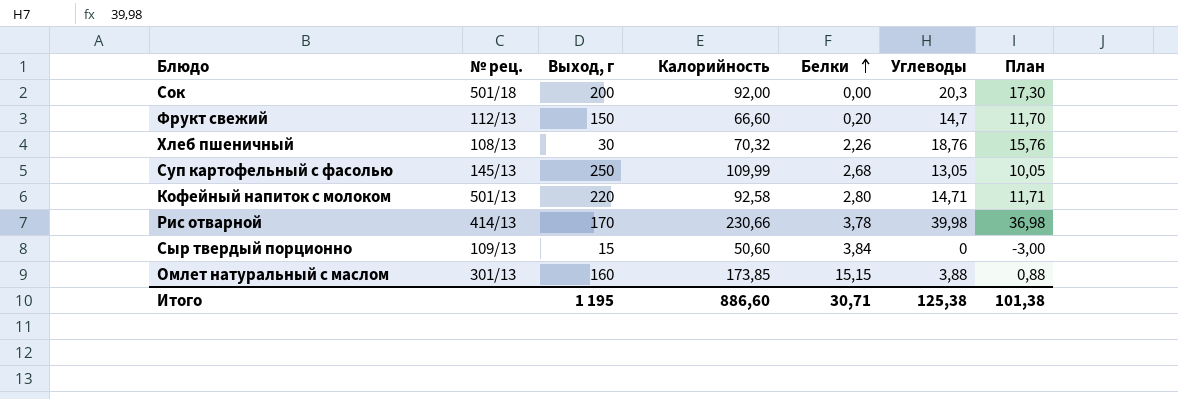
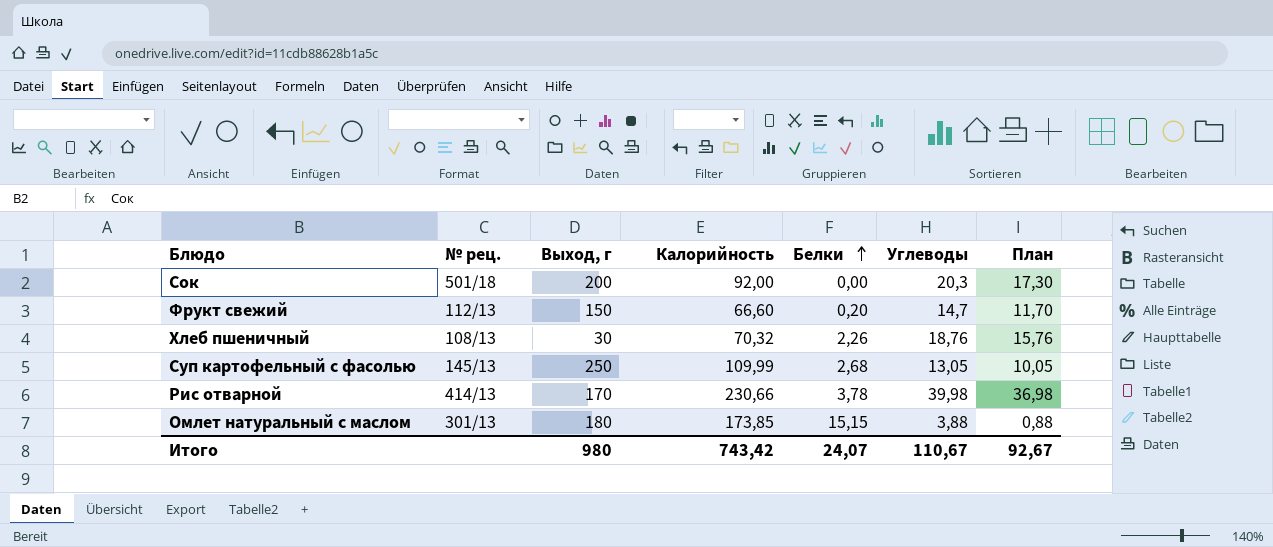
row Кофейный напиток с молоком: 501/13 | 220 | 92,58 | 2,80 | 14,71 | 11,71 -> none
row Сыр твердый порционно: 109/13 | 15 | 50,60 | 3,84 | 0 | -3,00 -> none
Омлет натуральный с маслом | Выход, г: 160 -> 180
Итого | Выход, г: 1 195 -> 980
Итого | Калорийность: 886,60 -> 743,42
Итого | Белки: 30,71 -> 24,07
Итого | Углеводы: 125,38 -> 110,67
Итого | План: 101,38 -> 92,67

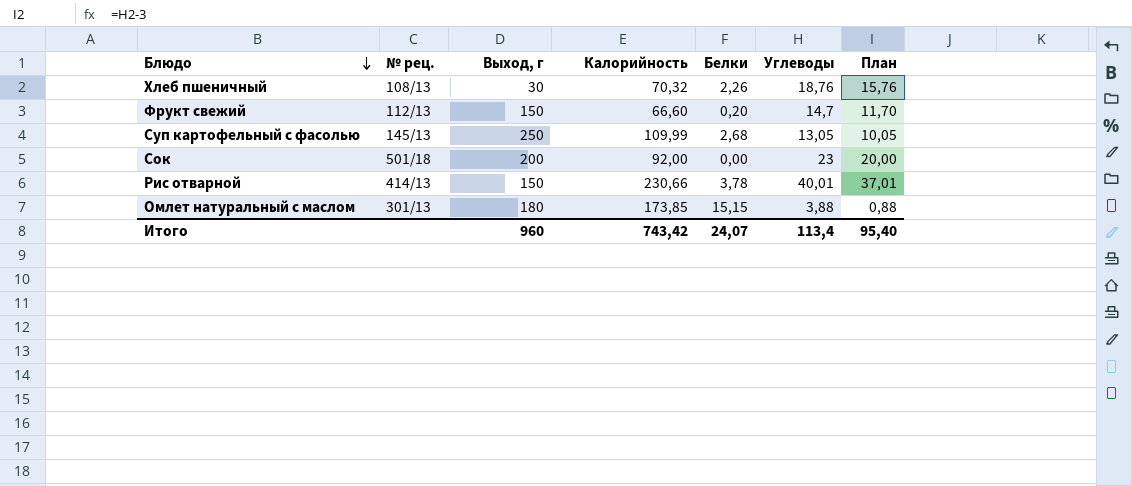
row order: Белки ascending -> Блюдо descending
Сок | Углеводы: 20,3 -> 23
Сок | План: 17,30 -> 20,00
Рис отварной | Выход, г: 170 -> 150
Рис отварной | Углеводы: 39,98 -> 40,01
Рис отварной | План: 36,98 -> 37,01
Итого | Выход, г: 980 -> 960
Итого | Углеводы: 110,67 -> 113,4
Итого | План: 92,67 -> 95,40

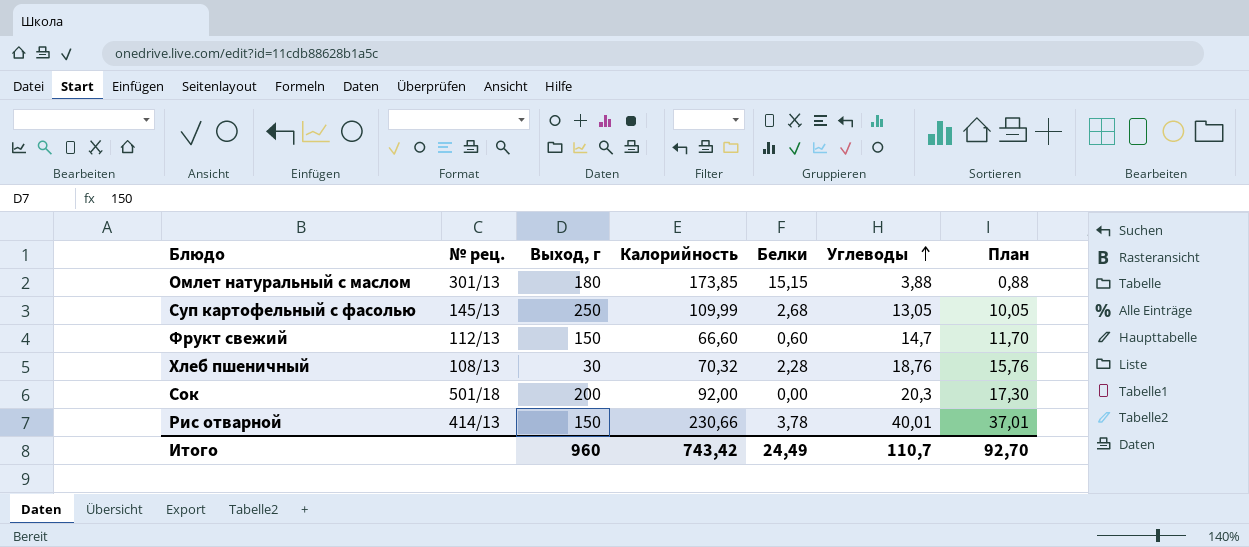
row order: Блюдо descending -> Углеводы ascending
Фрукт свежий | Белки: 0,20 -> 0,60
Хлеб пшеничный | Белки: 2,26 -> 2,28
Сок | Углеводы: 23 -> 20,3
Сок | План: 20,00 -> 17,30
Итого | Белки: 24,07 -> 24,49
Итого | Углеводы: 113,4 -> 110,7
Итого | План: 95,40 -> 92,70

